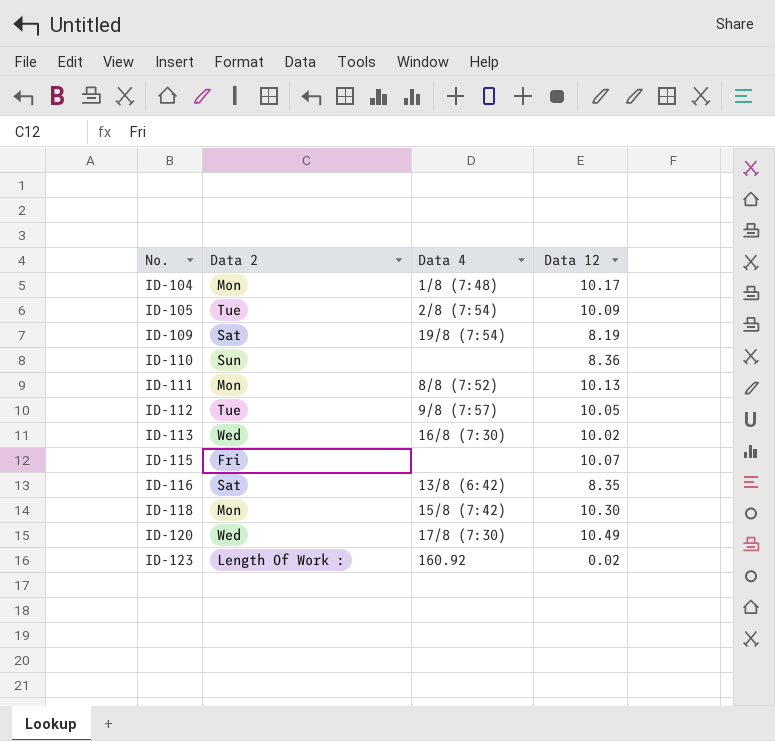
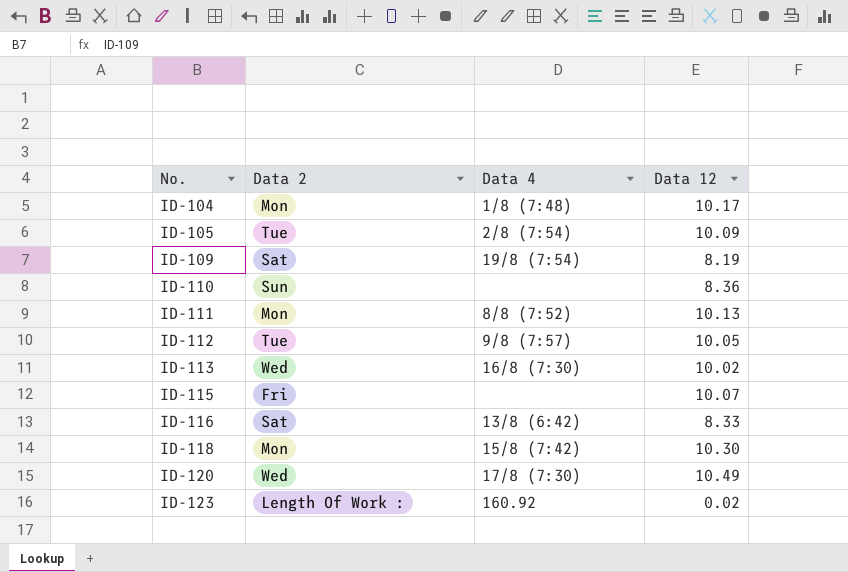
ID-116 | Data 12: 8.35 -> 8.33

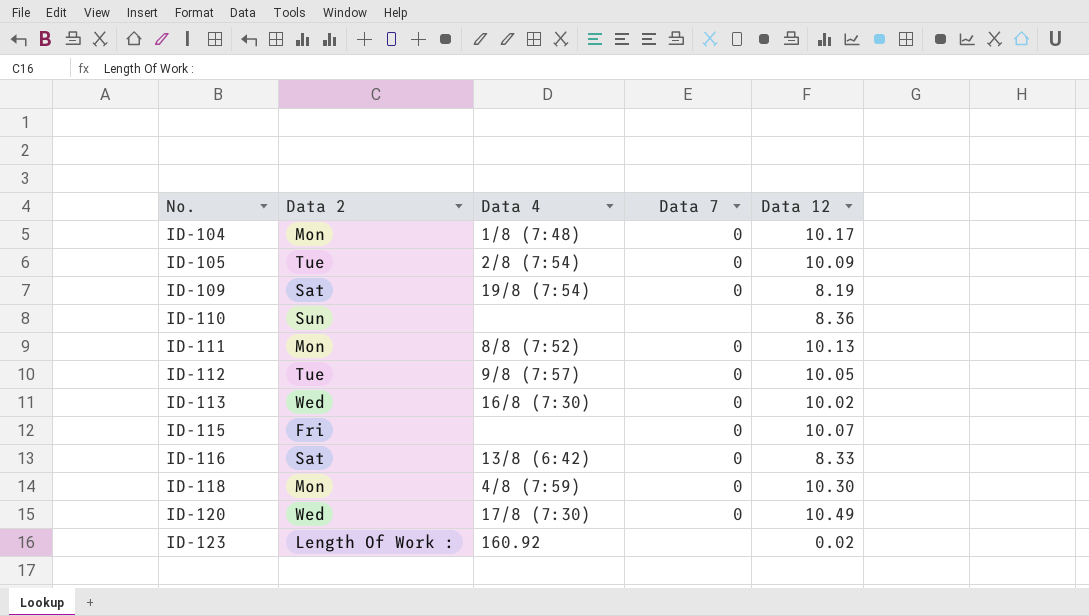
column Data 7 | position: none -> 4
ID-118 | Data 4: 15/8 (7:42) -> 4/8 (7:59)

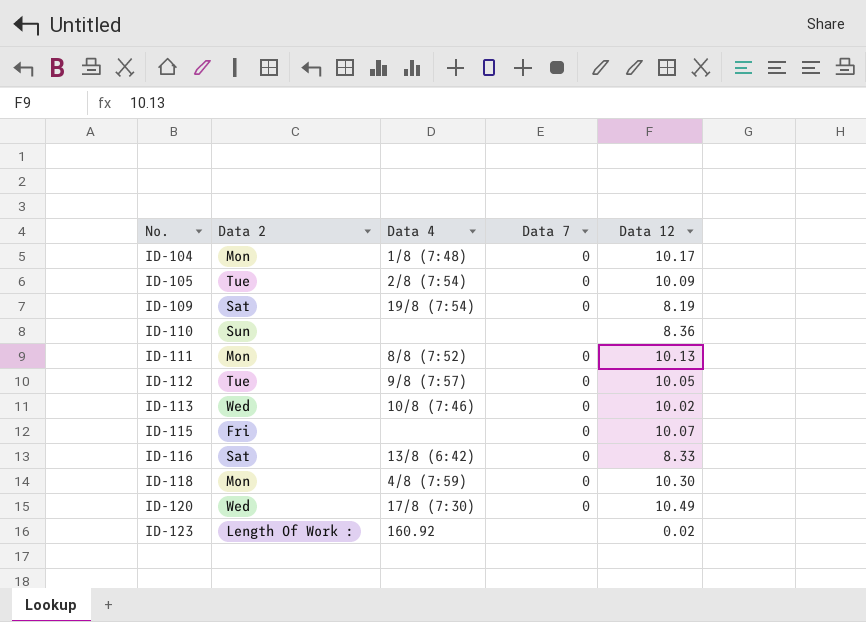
ID-113 | Data 4: 16/8 (7:30) -> 10/8 (7:46)

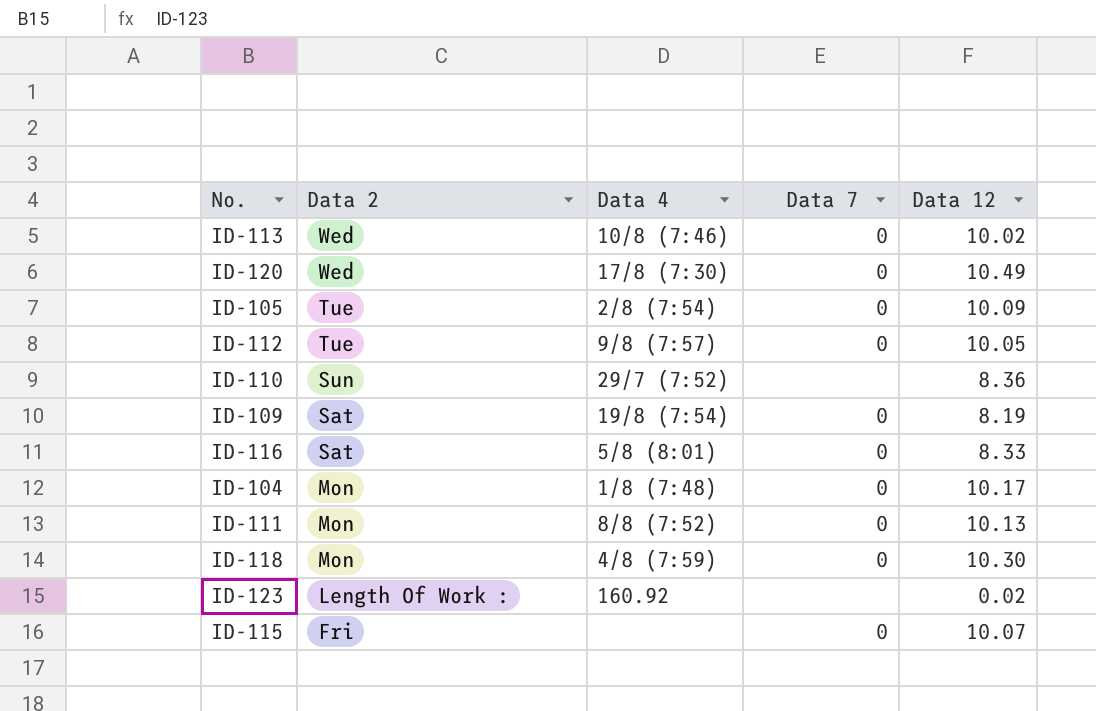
row order: No. ascending -> Data 2 descending
ID-110 | Data 4: none -> 29/7 (7:52)
ID-116 | Data 4: 13/8 (6:42) -> 5/8 (8:01)

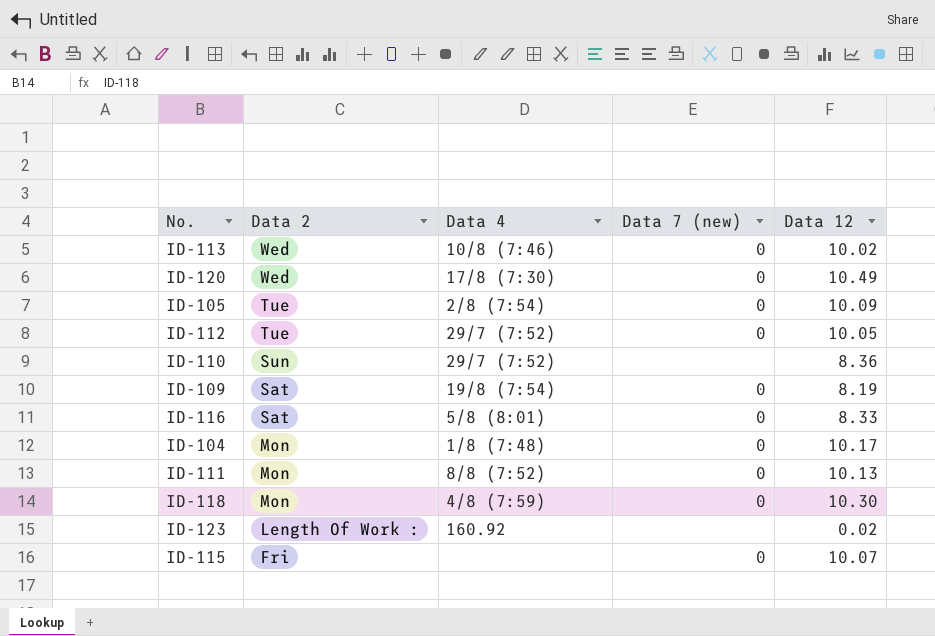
column name: Data 7 -> Data 7 (new)
ID-112 | Data 4: 9/8 (7:57) -> 29/7 (7:52)

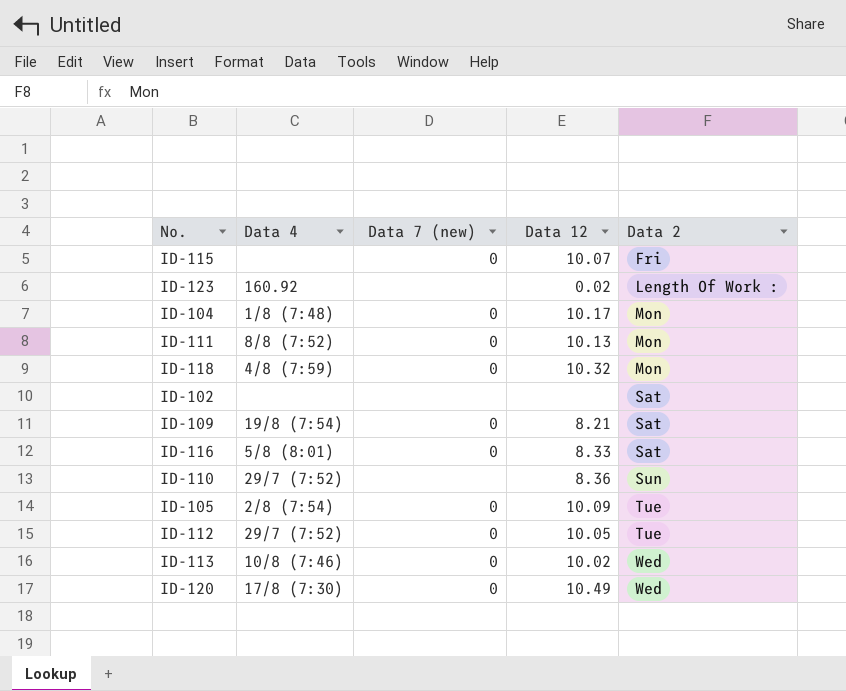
row order: Data 2 descending -> Data 2 ascending
column Data 2 | position: 2 -> 5
ID-118 | Data 12: 10.30 -> 10.32
row ID-102: none -> none | none | none | Sat
ID-109 | Data 12: 8.19 -> 8.21

